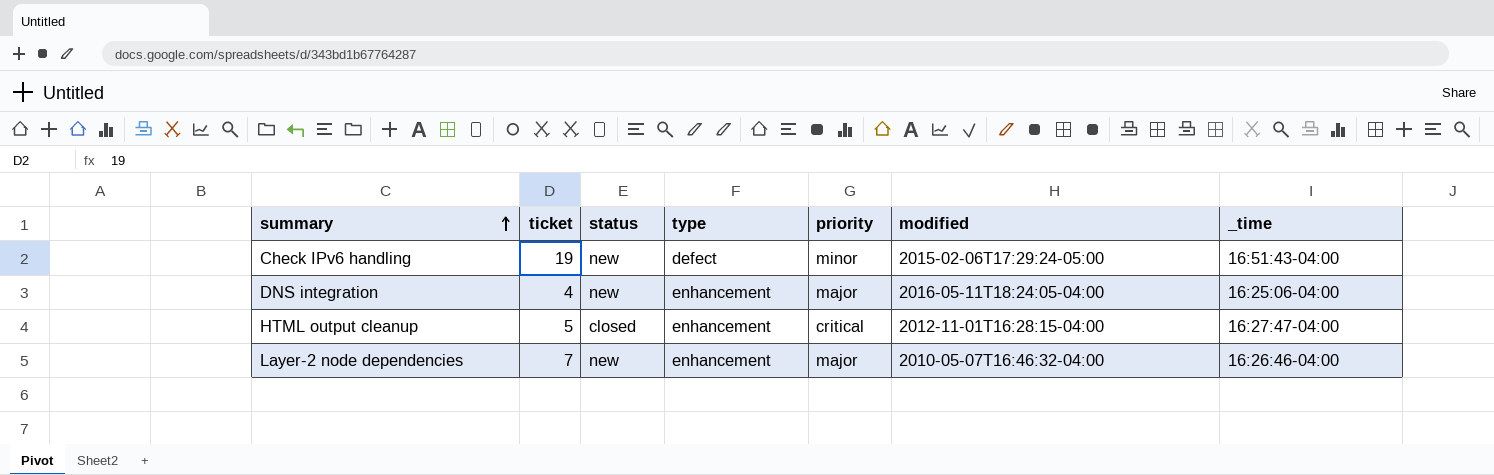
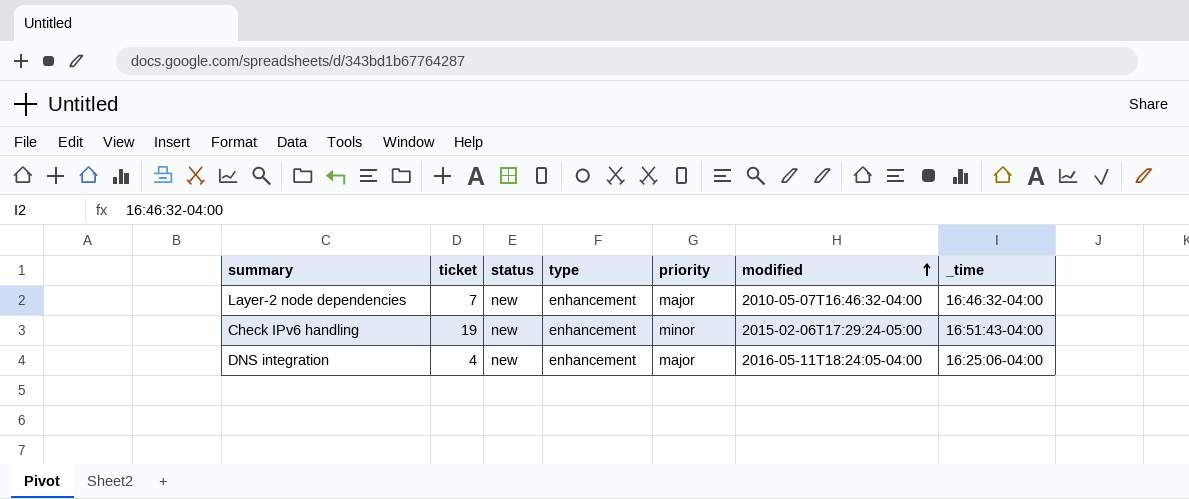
row order: summary ascending -> modified ascending
row HTML output cleanup: 5 | closed | enhancement | critical | 2012-11-01T16:28:15-04:00 | 16:27:47-04:00 -> none
Layer-2 node dependencies | _time: 16:26:46-04:00 -> 16:46:32-04:00
Check IPv6 handling | type: defect -> enhancement

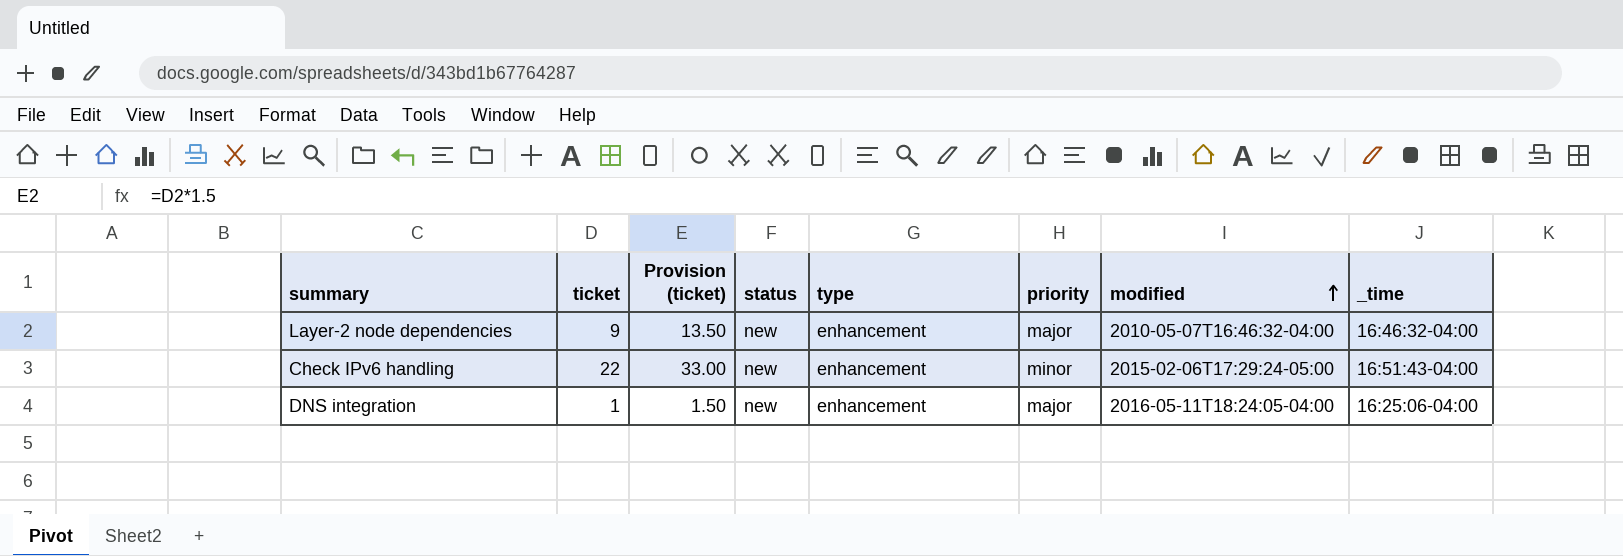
column Provision (ticket) | formula: none -> [ticket] * 1.5
Layer-2 node dependencies | ticket: 7 -> 9
Check IPv6 handling | ticket: 19 -> 22
DNS integration | ticket: 4 -> 1

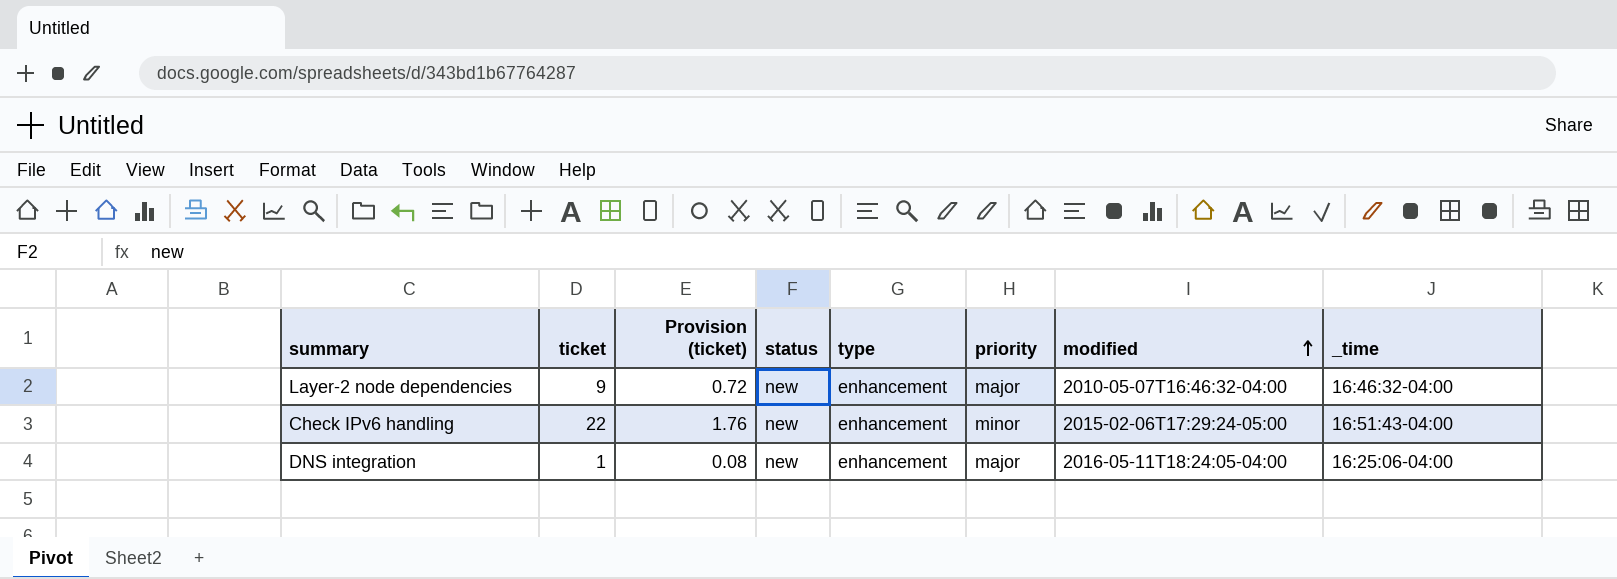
column Provision (ticket) | formula: [ticket] * 1.5 -> [ticket] * 0.08

